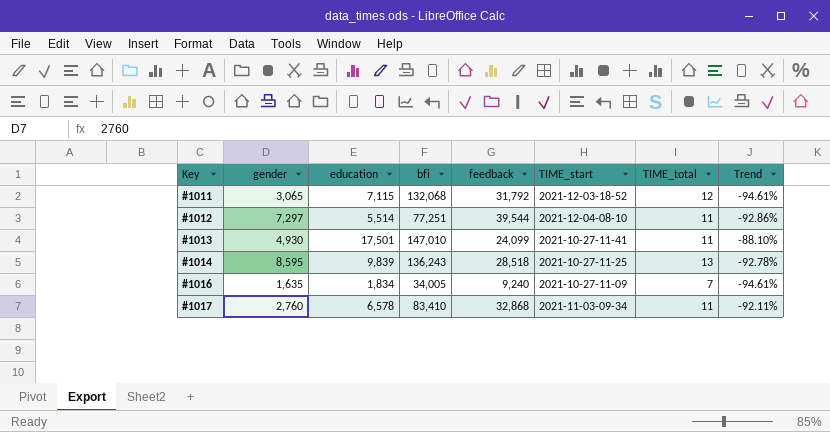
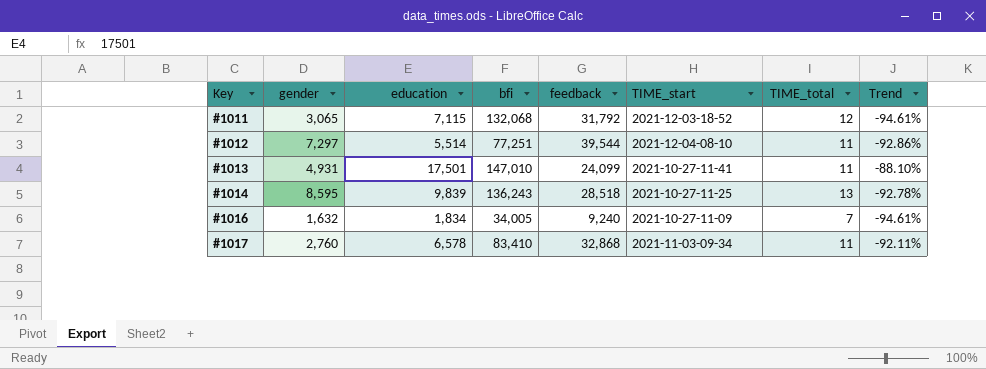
#1013 | gender: 4,930 -> 4,931
#1016 | gender: 1,635 -> 1,632

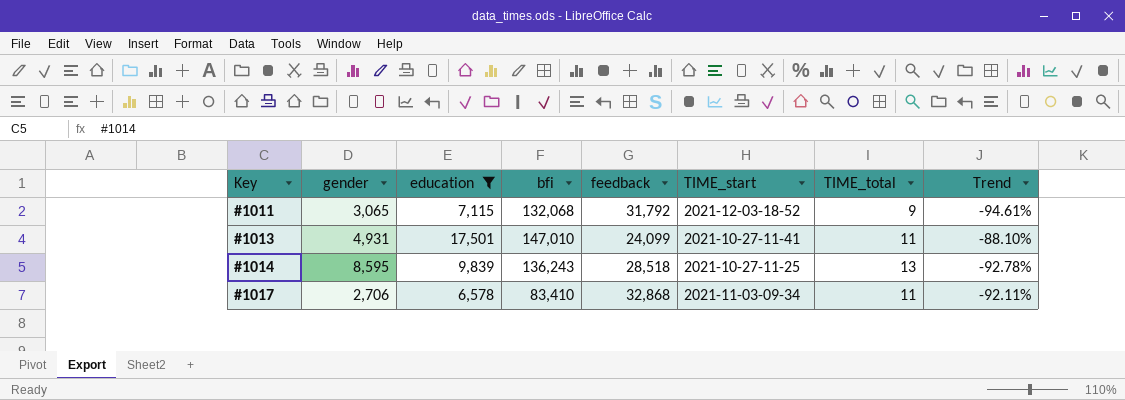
filter: none -> education >= 6,578
#1011 | TIME_total: 12 -> 9
#1017 | gender: 2,760 -> 2,706

